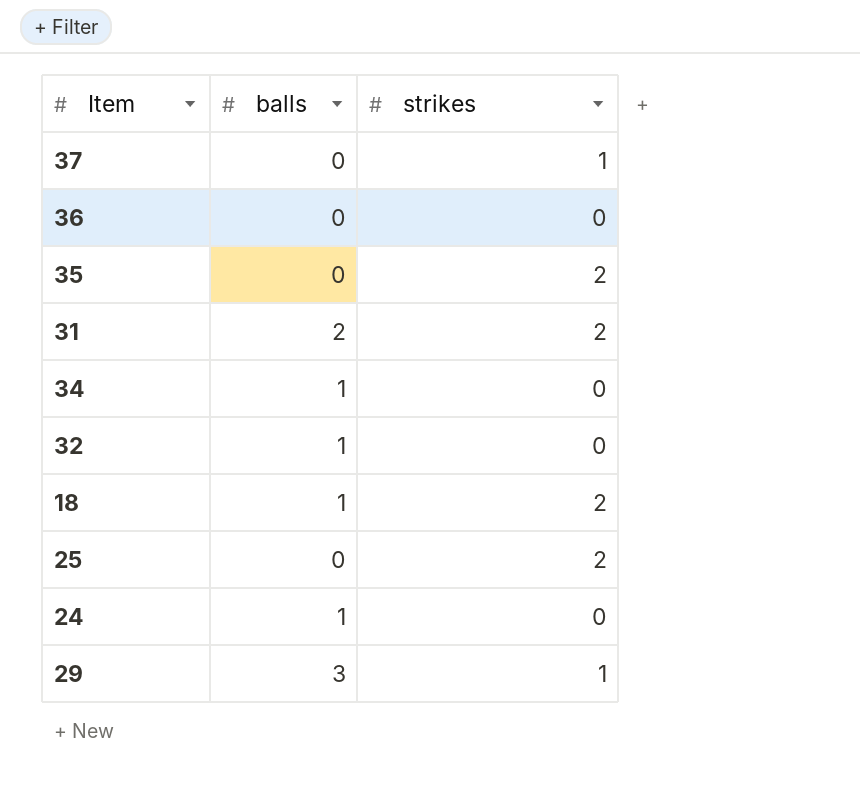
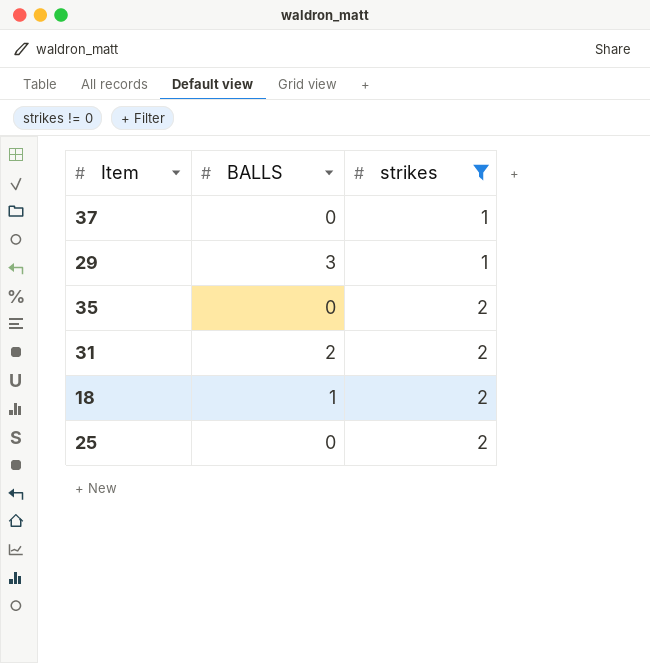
filter: none -> strikes != 0
row order: none -> strikes ascending
column name: balls -> BALLS

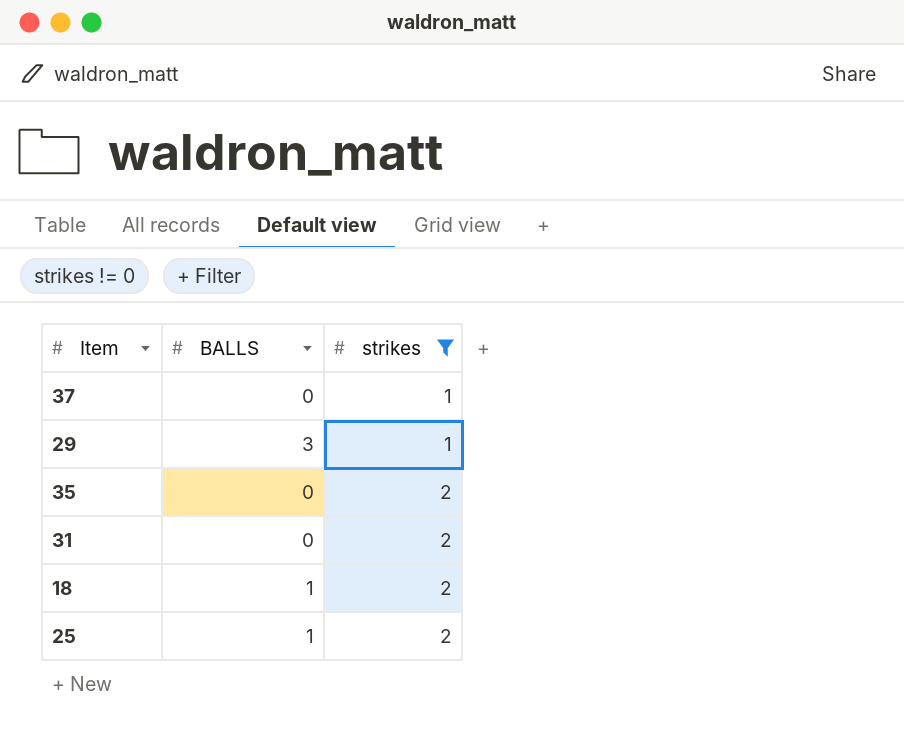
31 | BALLS: 2 -> 0
25 | BALLS: 0 -> 1

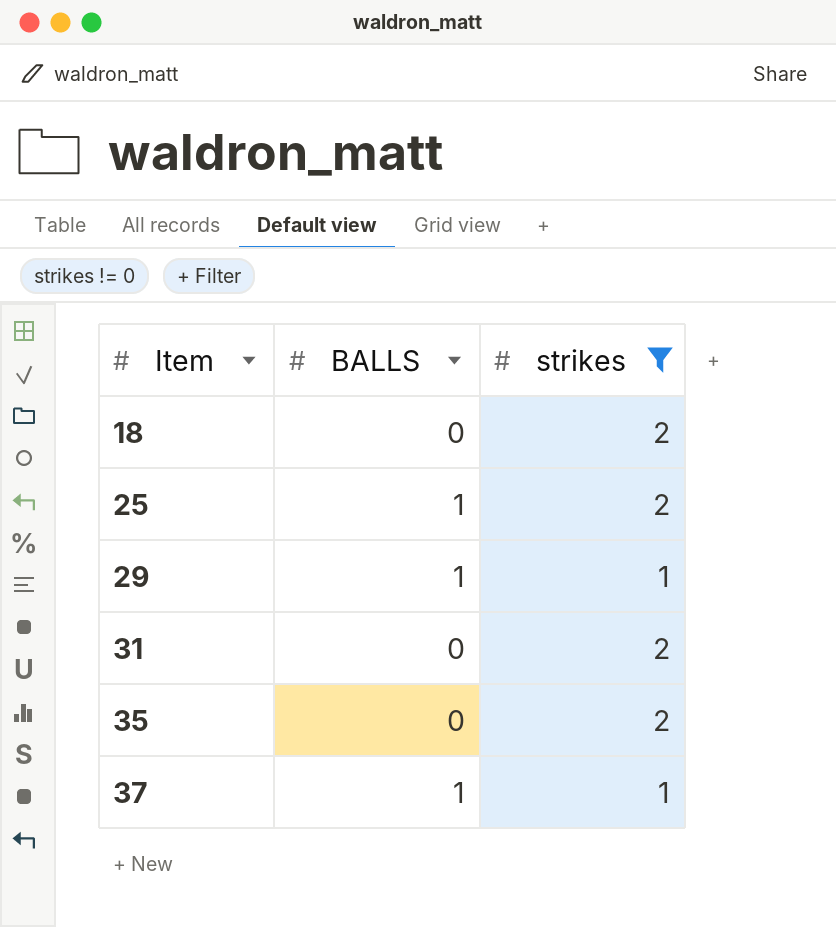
row order: strikes ascending -> Item ascending
18 | BALLS: 1 -> 0
29 | BALLS: 3 -> 1
37 | BALLS: 0 -> 1

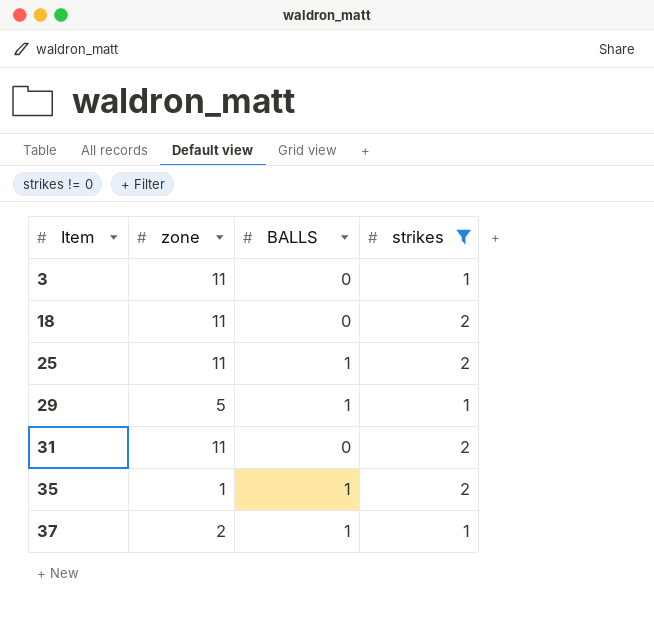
column zone | position: none -> 2
row 3: none -> 11 | 0 | 1
35 | BALLS: 0 -> 1

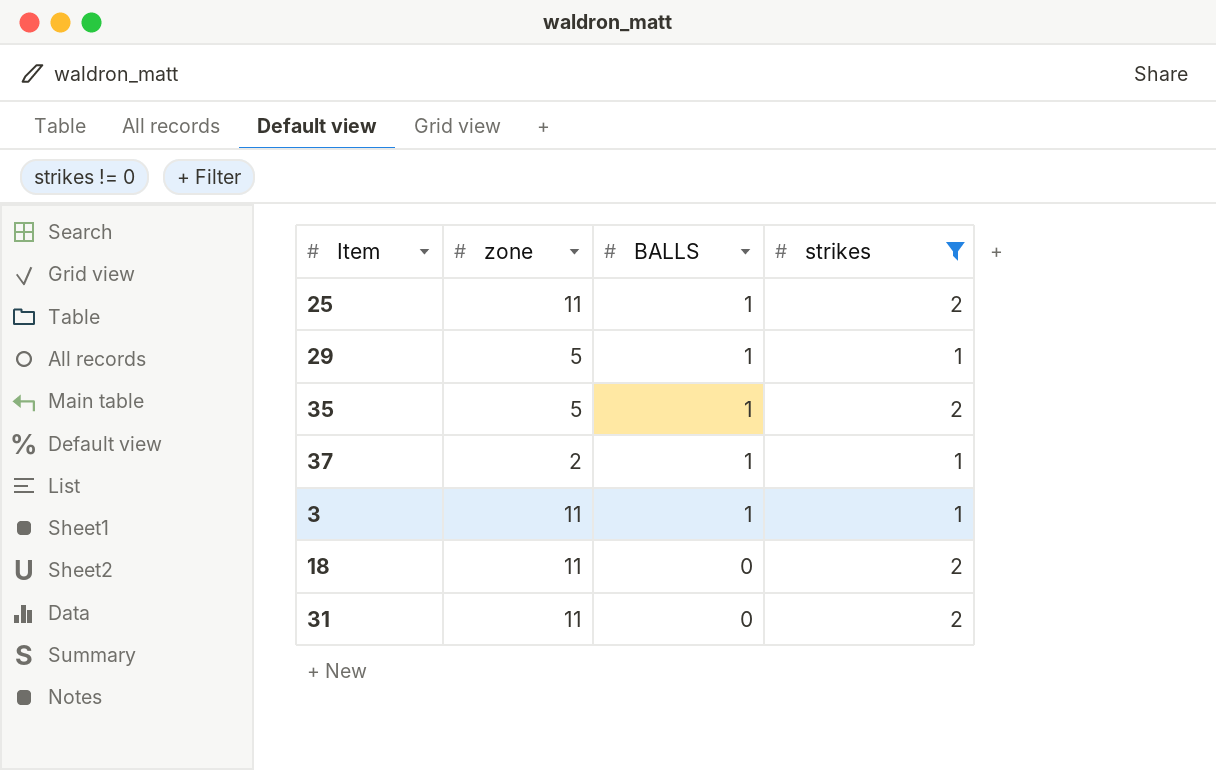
row order: Item ascending -> BALLS descending
35 | zone: 1 -> 5
3 | BALLS: 0 -> 1

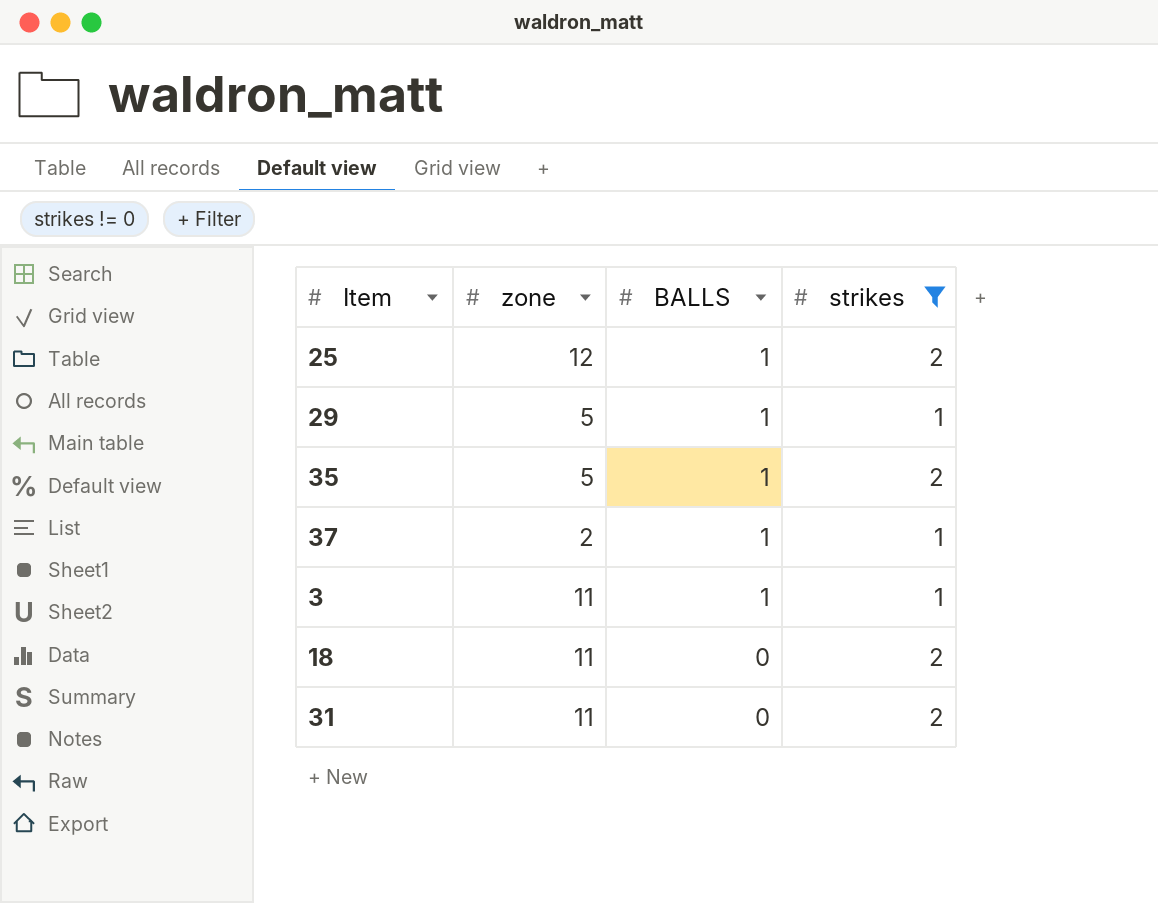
25 | zone: 11 -> 12

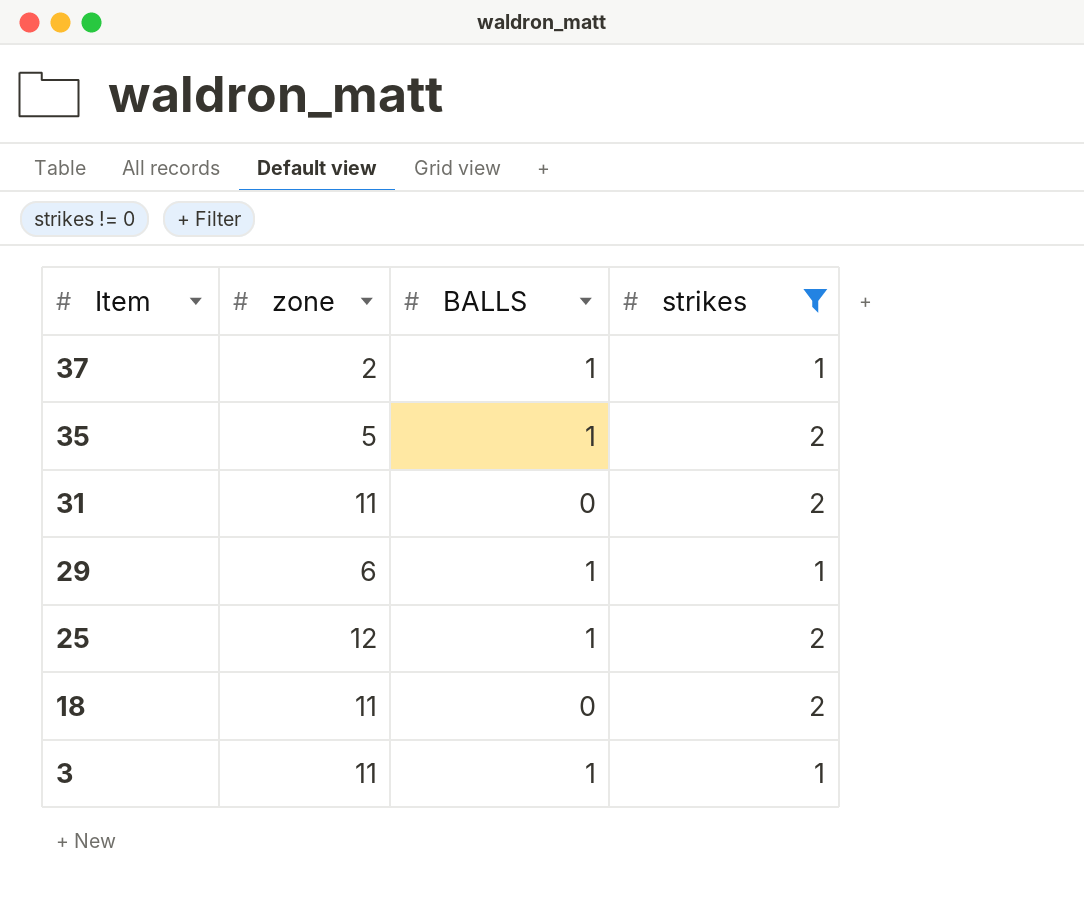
row order: BALLS descending -> Item descending
29 | zone: 5 -> 6

